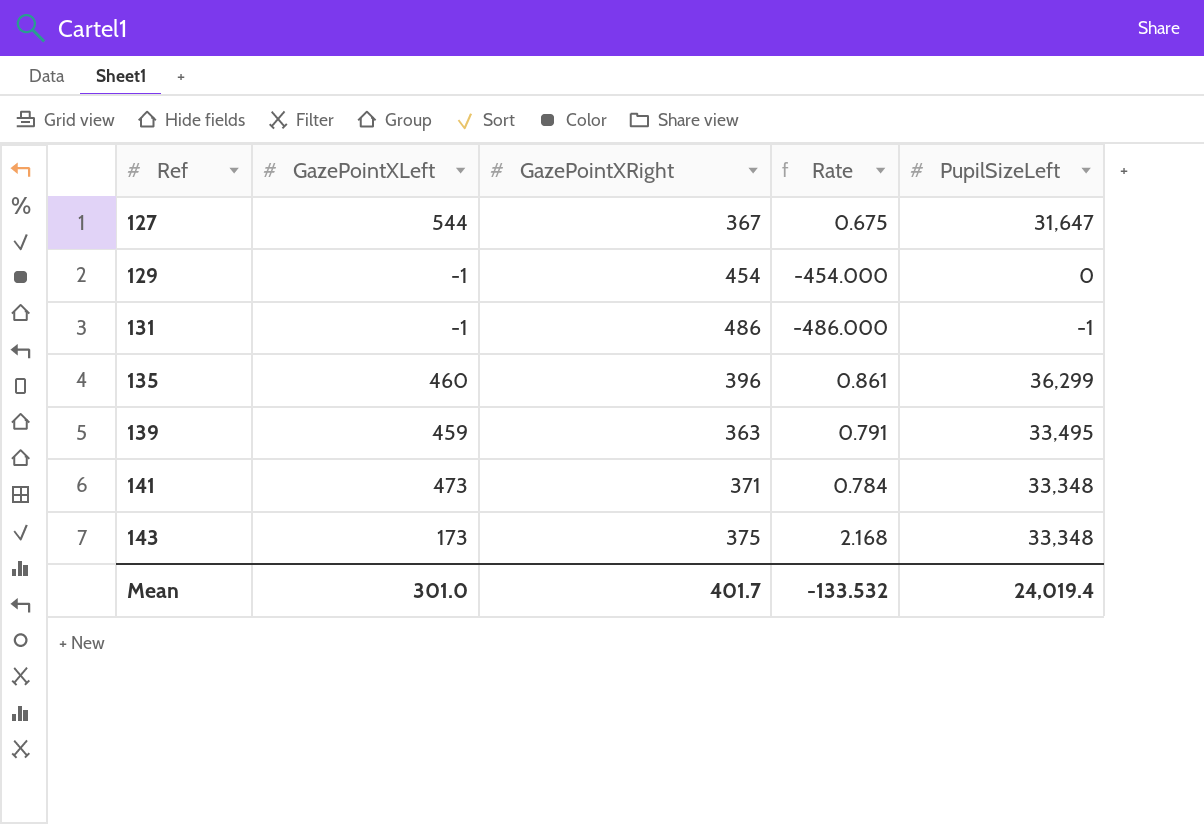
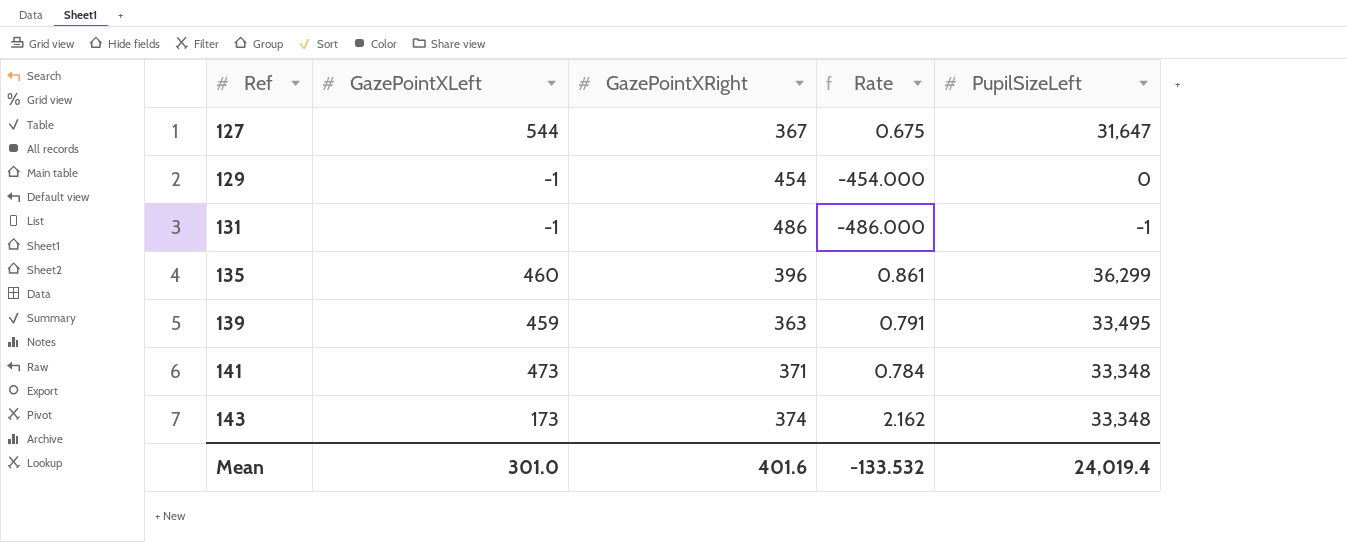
143 | GazePointXRight: 375 -> 374
143 | Rate: 2.168 -> 2.162
Mean | GazePointXRight: 401.7 -> 401.6

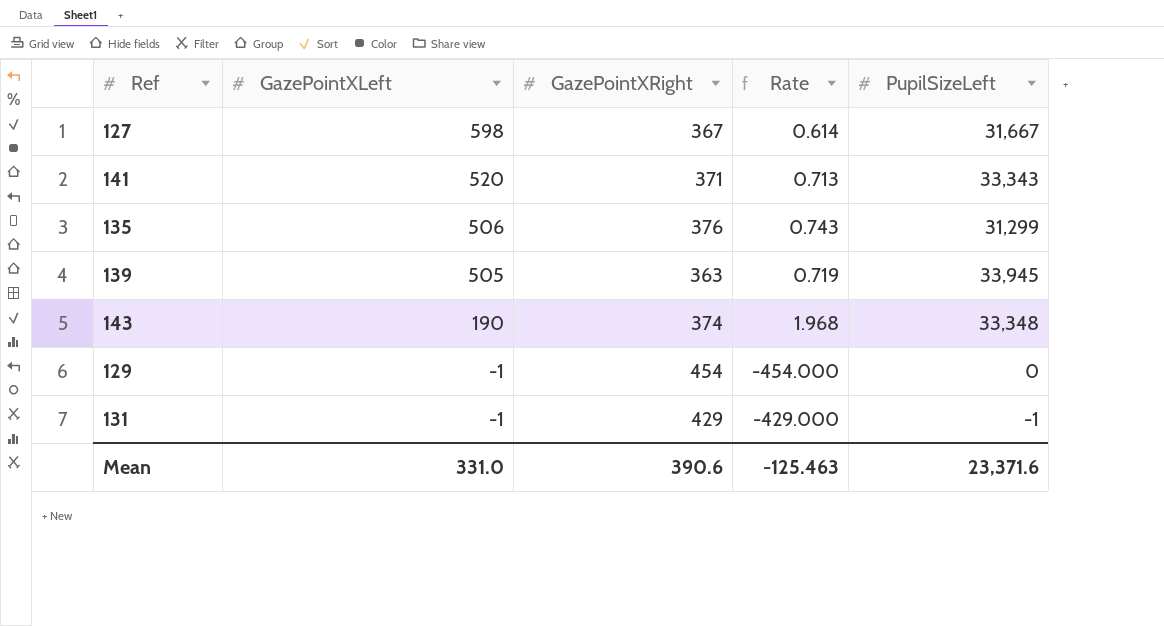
row order: Ref ascending -> GazePointXLeft descending
127 | GazePointXLeft: 544 -> 598
127 | Rate: 0.675 -> 0.614
127 | PupilSizeLeft: 31,647 -> 31,667
141 | GazePointXLeft: 473 -> 520
141 | Rate: 0.784 -> 0.713
141 | PupilSizeLeft: 33,348 -> 33,343
135 | GazePointXLeft: 460 -> 506
135 | GazePointXRight: 396 -> 376
135 | Rate: 0.861 -> 0.743
135 | PupilSizeLeft: 36,299 -> 31,299
139 | GazePointXLeft: 459 -> 505
139 | Rate: 0.791 -> 0.719
139 | PupilSizeLeft: 33,495 -> 33,945
143 | GazePointXLeft: 173 -> 190
143 | Rate: 2.162 -> 1.968
131 | GazePointXRight: 486 -> 429
131 | Rate: -486.000 -> -429.000
Mean | GazePointXLeft: 301.0 -> 331.0
Mean | GazePointXRight: 401.6 -> 390.6
Mean | Rate: -133.532 -> -125.463
Mean | PupilSizeLeft: 24,019.4 -> 23,371.6

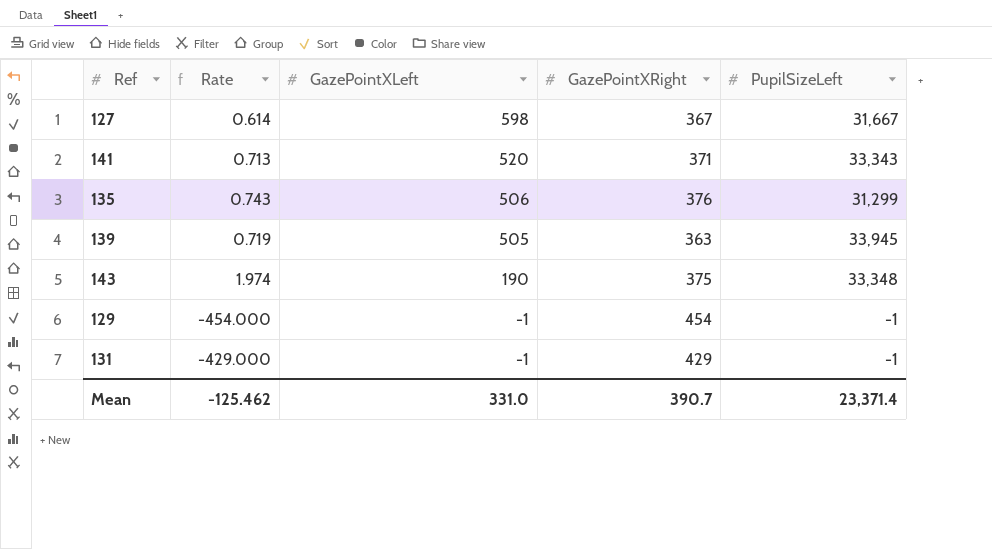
column Rate | position: 4 -> 2
143 | Rate: 1.968 -> 1.974
143 | GazePointXRight: 374 -> 375
129 | PupilSizeLeft: 0 -> -1
Mean | Rate: -125.463 -> -125.462
Mean | GazePointXRight: 390.6 -> 390.7
Mean | PupilSizeLeft: 23,371.6 -> 23,371.4

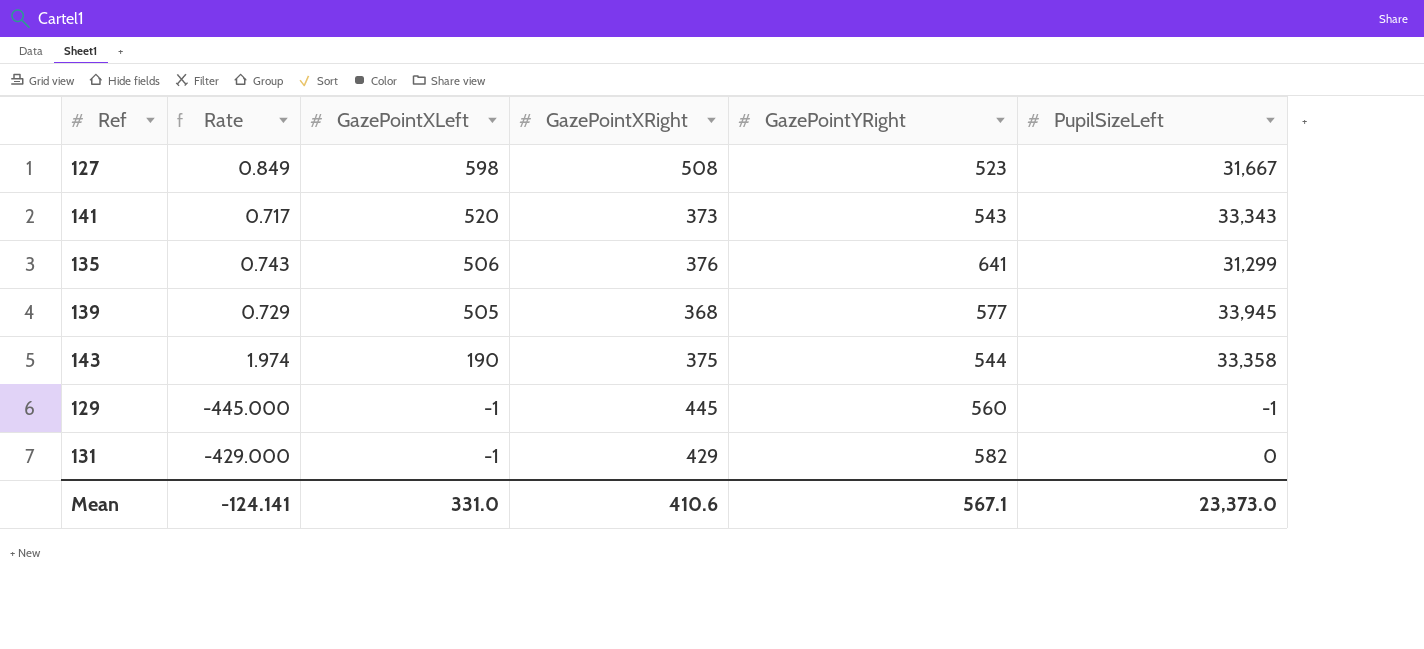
column GazePointYRight | position: none -> 5
127 | Rate: 0.614 -> 0.849
127 | GazePointXRight: 367 -> 508
141 | Rate: 0.713 -> 0.717
141 | GazePointXRight: 371 -> 373
139 | Rate: 0.719 -> 0.729
139 | GazePointXRight: 363 -> 368
143 | PupilSizeLeft: 33,348 -> 33,358
129 | Rate: -454.000 -> -445.000
129 | GazePointXRight: 454 -> 445
131 | PupilSizeLeft: -1 -> 0
Mean | Rate: -125.462 -> -124.141
Mean | GazePointXRight: 390.7 -> 410.6
Mean | PupilSizeLeft: 23,371.4 -> 23,373.0

